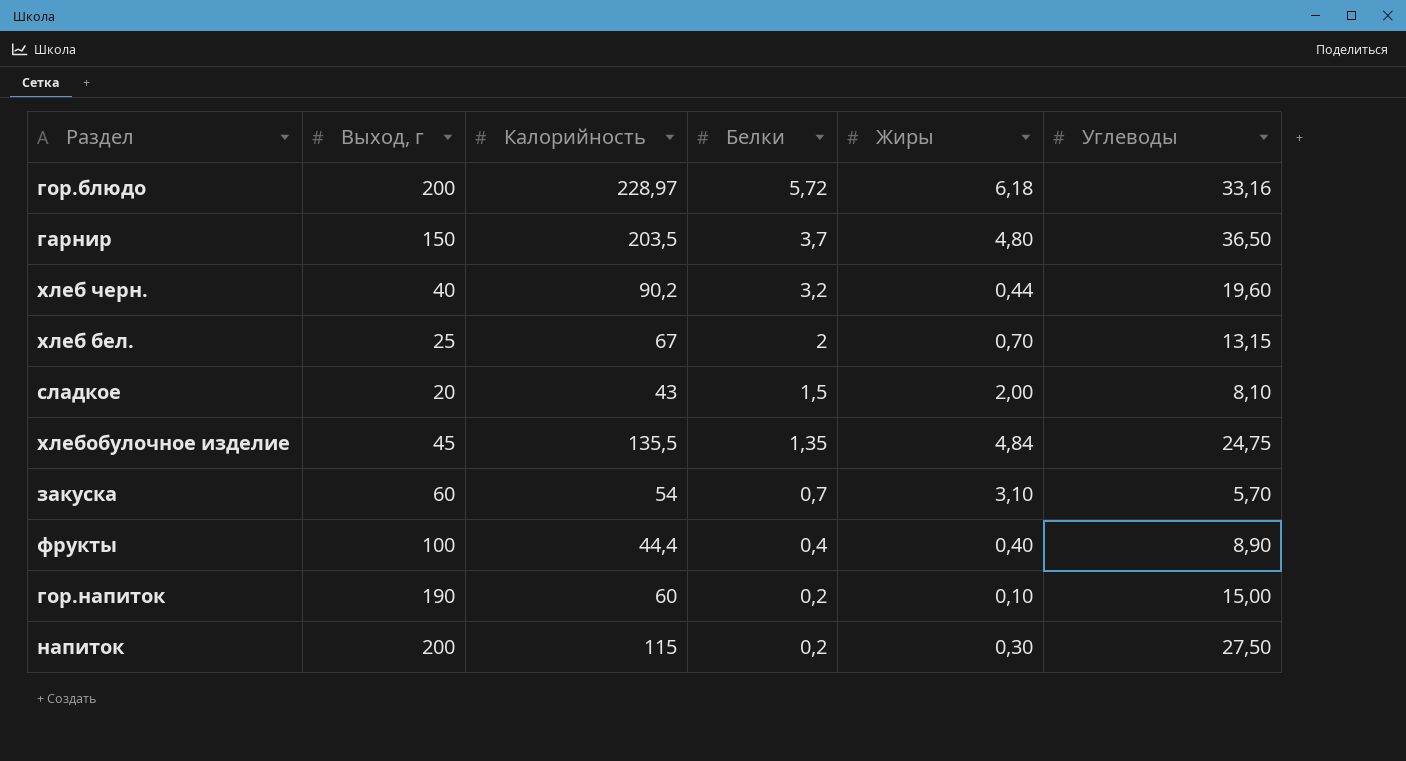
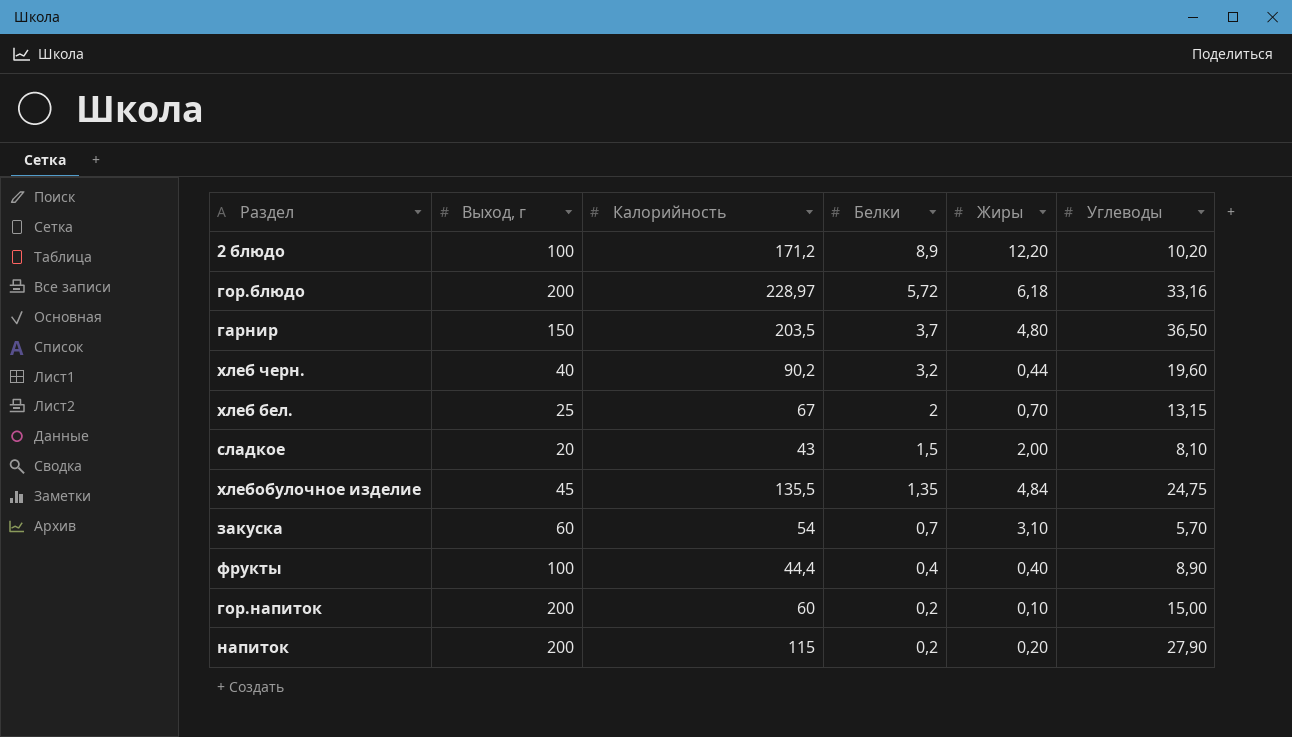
row 2 блюдо: none -> 100 | 171,2 | 8,9 | 12,20 | 10,20
гор.напиток | Выход, г: 190 -> 200
напиток | Жиры: 0,30 -> 0,20
напиток | Углеводы: 27,50 -> 27,90

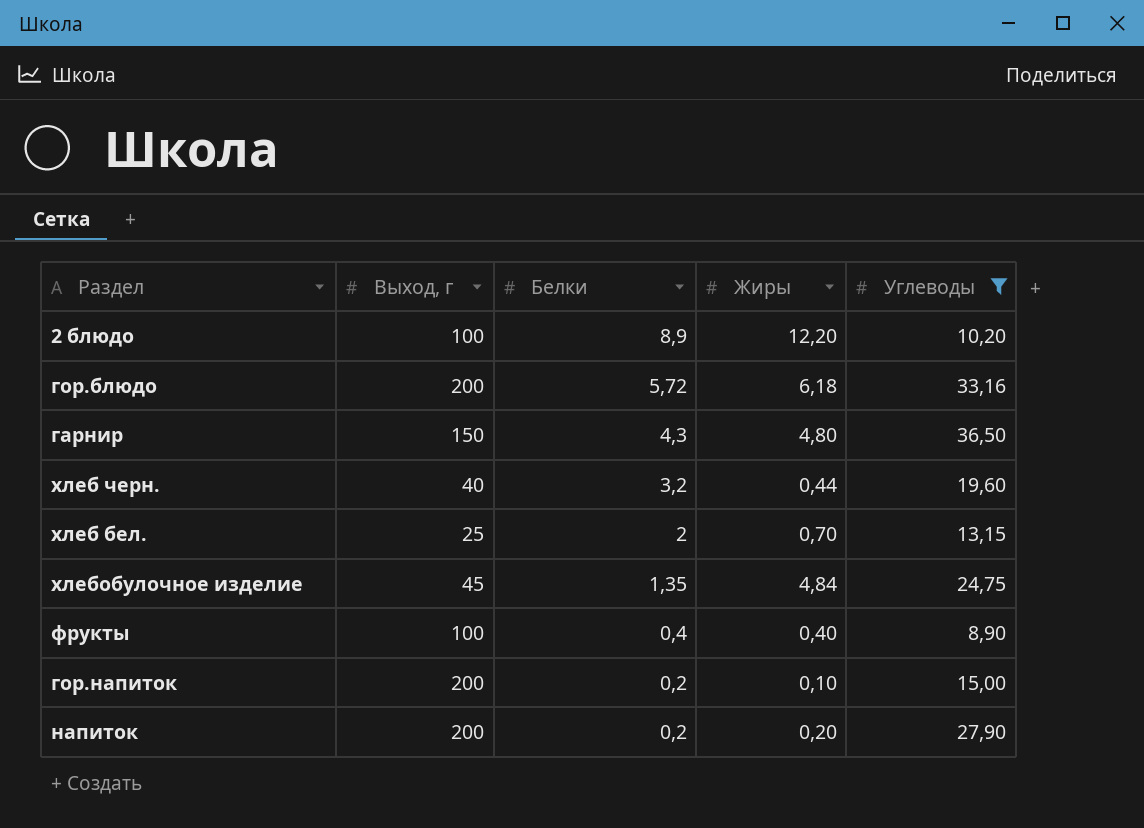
filter: none -> Углеводы >= 8,90
column Калорийность | position: 3 -> none
гарнир | Белки: 3,7 -> 4,3

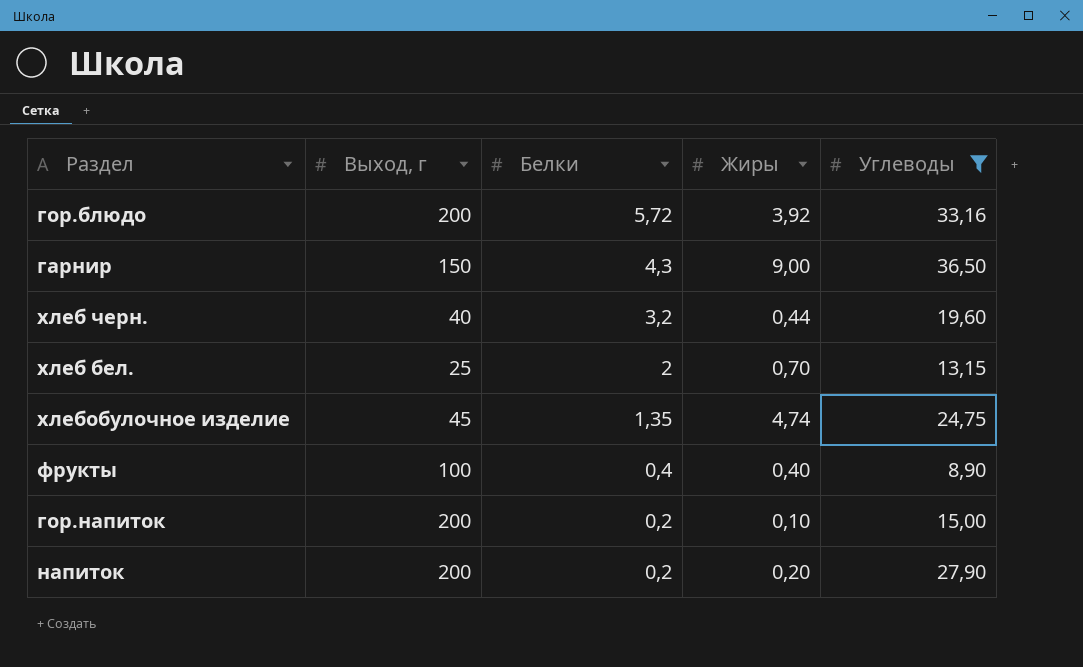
row 2 блюдо: 100 | 8,9 | 12,20 | 10,20 -> none
гор.блюдо | Жиры: 6,18 -> 3,92
гарнир | Жиры: 4,80 -> 9,00
хлебобулочное изделие | Жиры: 4,84 -> 4,74

